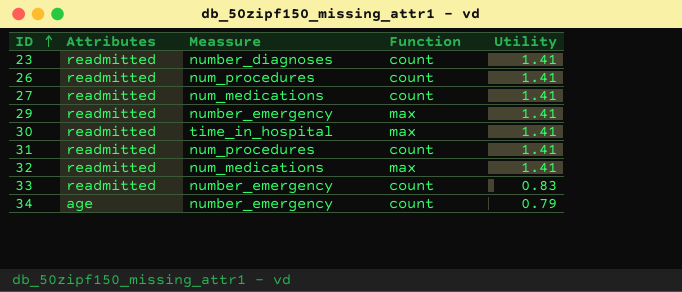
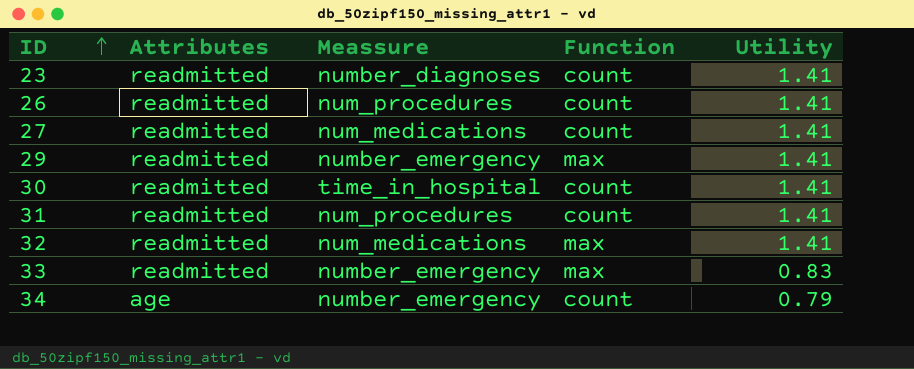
30 | Function: max -> count
33 | Function: count -> max

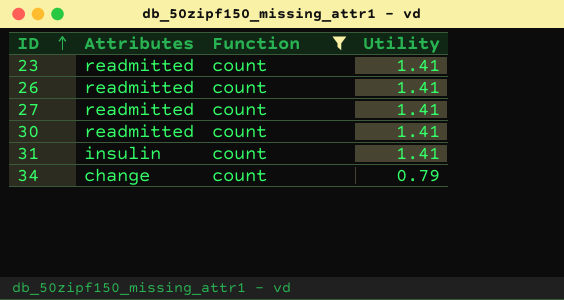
filter: none -> Function = count
column Meassure | position: 3 -> none
31 | Attributes: readmitted -> insulin
34 | Attributes: age -> change

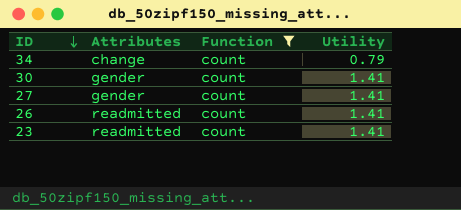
row order: ID ascending -> ID descending
row 31: insulin | count | 1.41 -> none
30 | Attributes: readmitted -> gender
27 | Attributes: readmitted -> gender

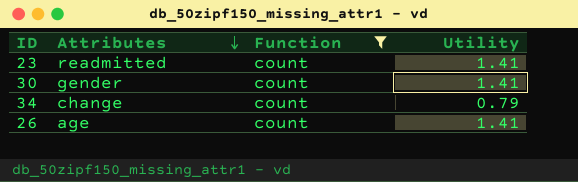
row order: ID descending -> Attributes descending
row 27: gender | count | 1.41 -> none
26 | Attributes: readmitted -> age

